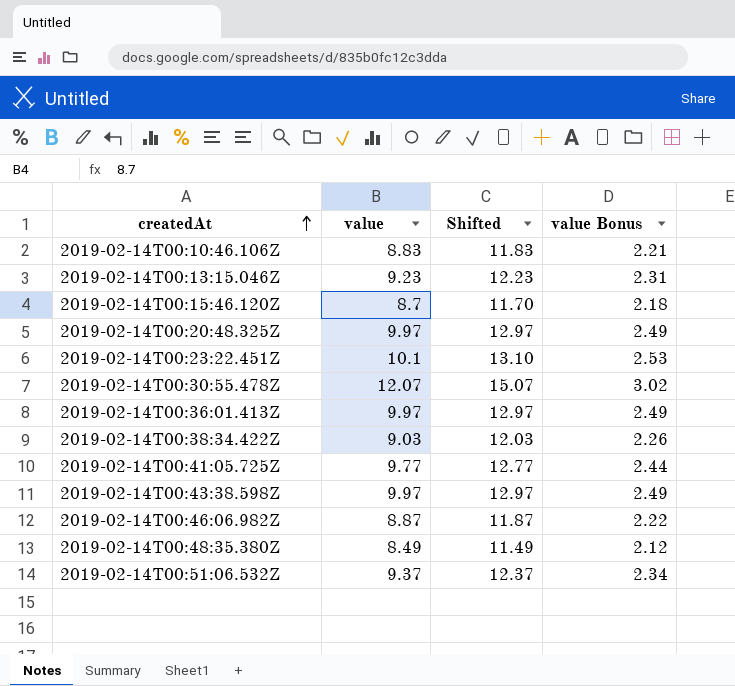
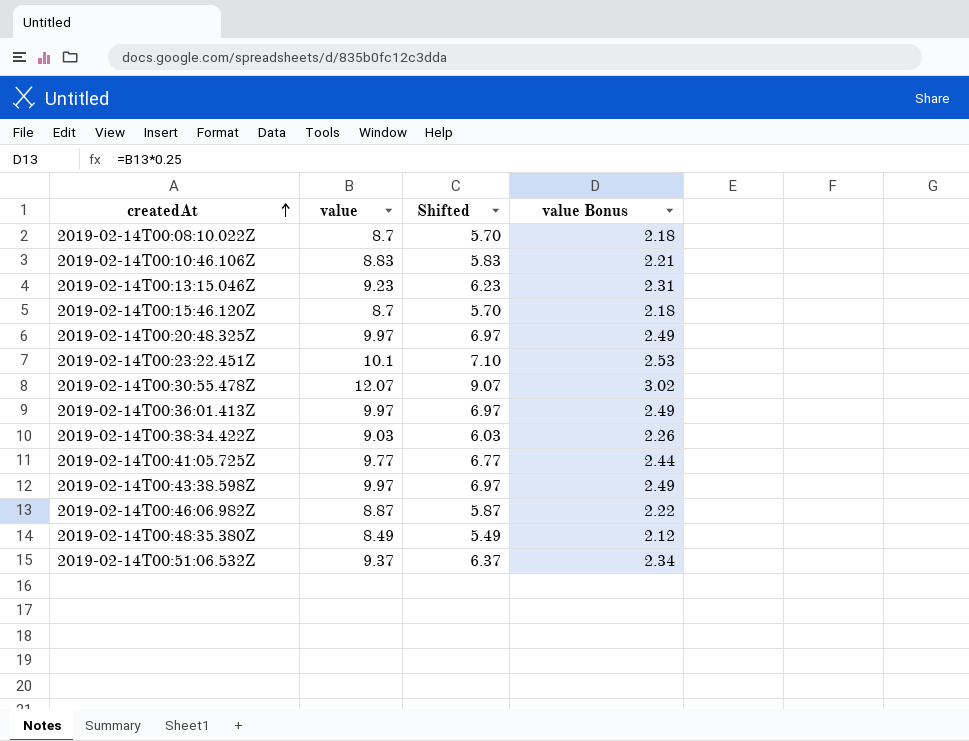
column Shifted | formula: [value] + 3 -> [value] - 3
row 2019-02-14T00:08:10.022Z: none -> 8.7 | 5.70 | 2.18

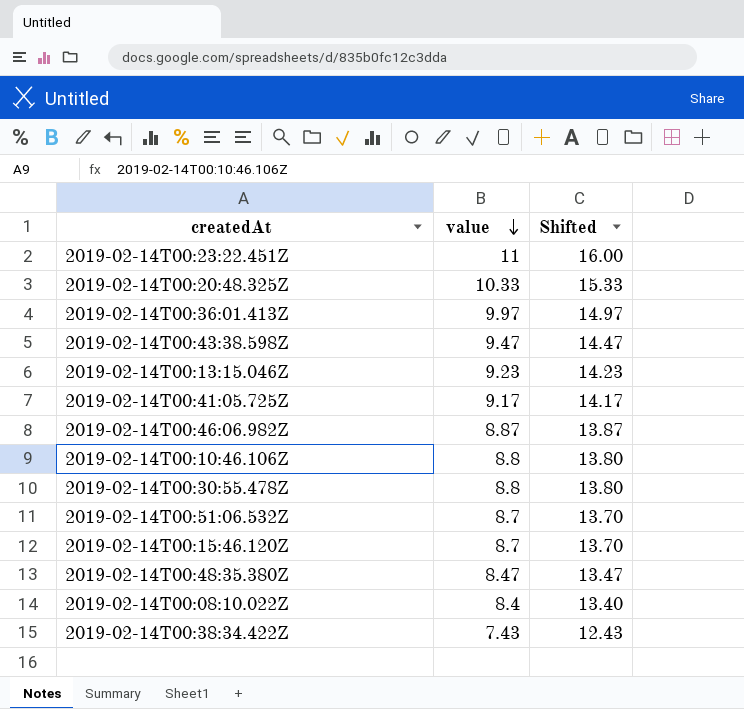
row order: createdAt ascending -> value descending
column value Bonus | formula: [value] * 0.25 -> none
column Shifted | formula: [value] - 3 -> [value] + 5
2019-02-14T00:23:22.451Z | value: 10.1 -> 11
2019-02-14T00:20:48.325Z | value: 9.97 -> 10.33
2019-02-14T00:43:38.598Z | value: 9.97 -> 9.47
2019-02-14T00:41:05.725Z | value: 9.77 -> 9.17
2019-02-14T00:10:46.106Z | value: 8.83 -> 8.8
2019-02-14T00:30:55.478Z | value: 12.07 -> 8.8
2019-02-14T00:51:06.532Z | value: 9.37 -> 8.7
2019-02-14T00:48:35.380Z | value: 8.49 -> 8.47
2019-02-14T00:08:10.022Z | value: 8.7 -> 8.4
2019-02-14T00:38:34.422Z | value: 9.03 -> 7.43

